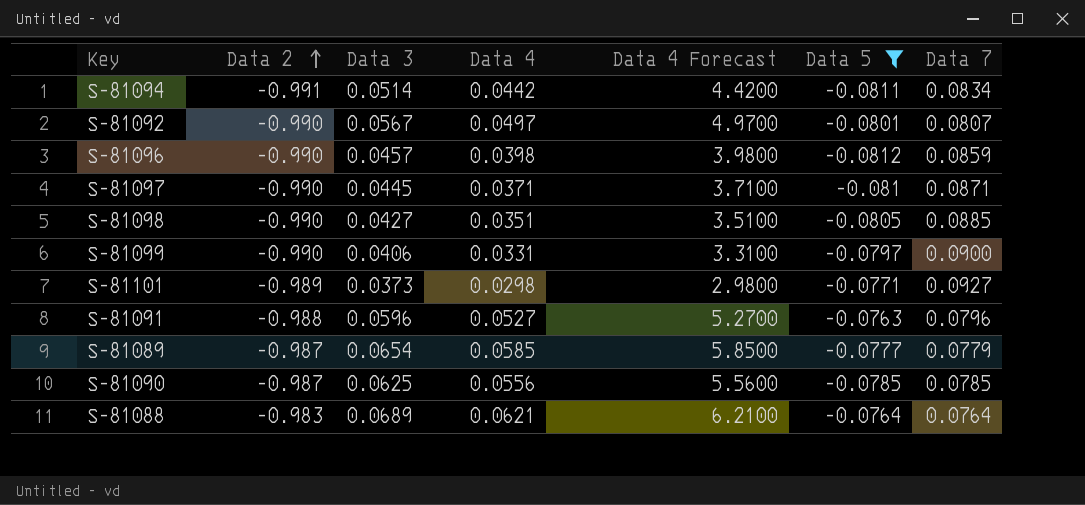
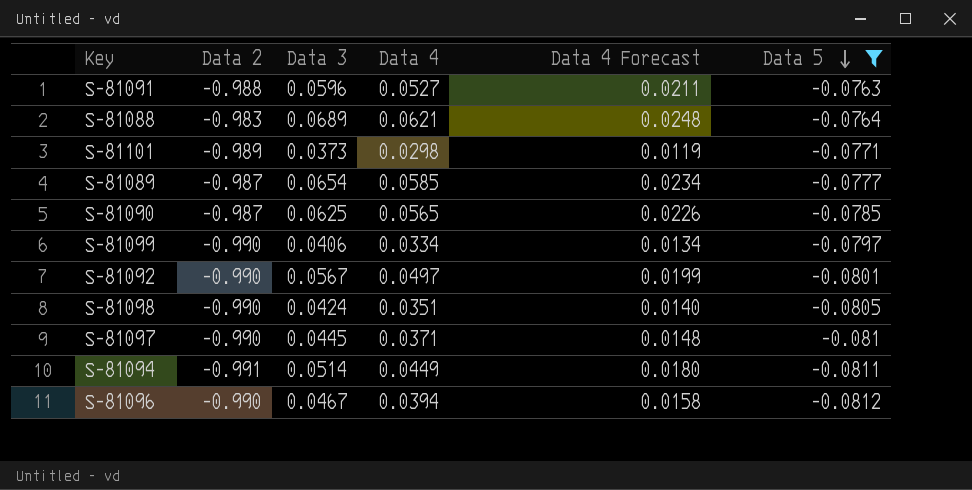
row order: Data 2 ascending -> Data 5 descending
column Data 7 | position: 7 -> none
column Data 4 Forecast | formula: [Data 4] * 100 -> [Data 4] * 0.4
S-81090 | Data 4: 0.0556 -> 0.0565
S-81099 | Data 4: 0.0331 -> 0.0334
S-81098 | Data 3: 0.0427 -> 0.0424
S-81094 | Data 4: 0.0442 -> 0.0449
S-81096 | Data 3: 0.0457 -> 0.0467
S-81096 | Data 4: 0.0398 -> 0.0394

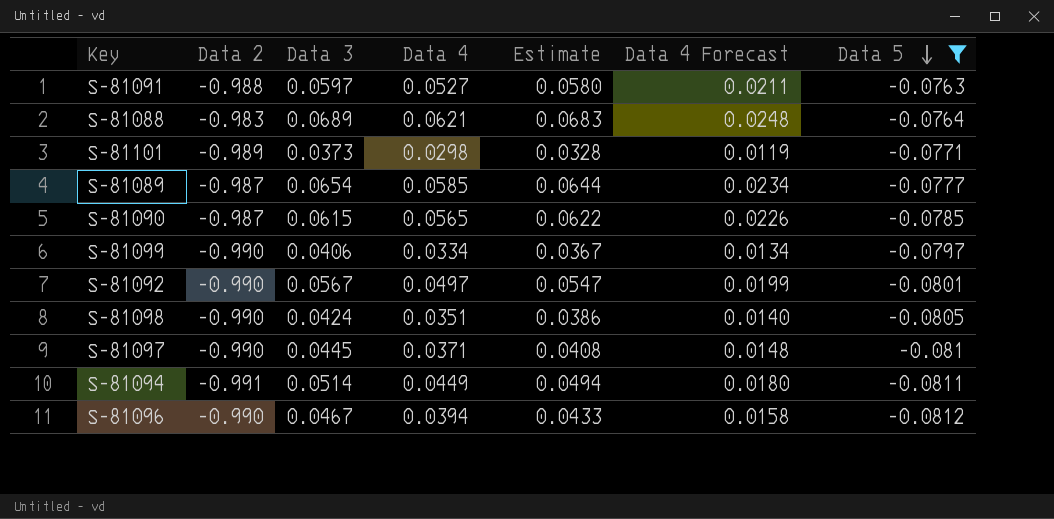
column Estimate | formula: none -> [Data 4] * 1.1
S-81091 | Data 3: 0.0596 -> 0.0597
S-81090 | Data 3: 0.0625 -> 0.0615

